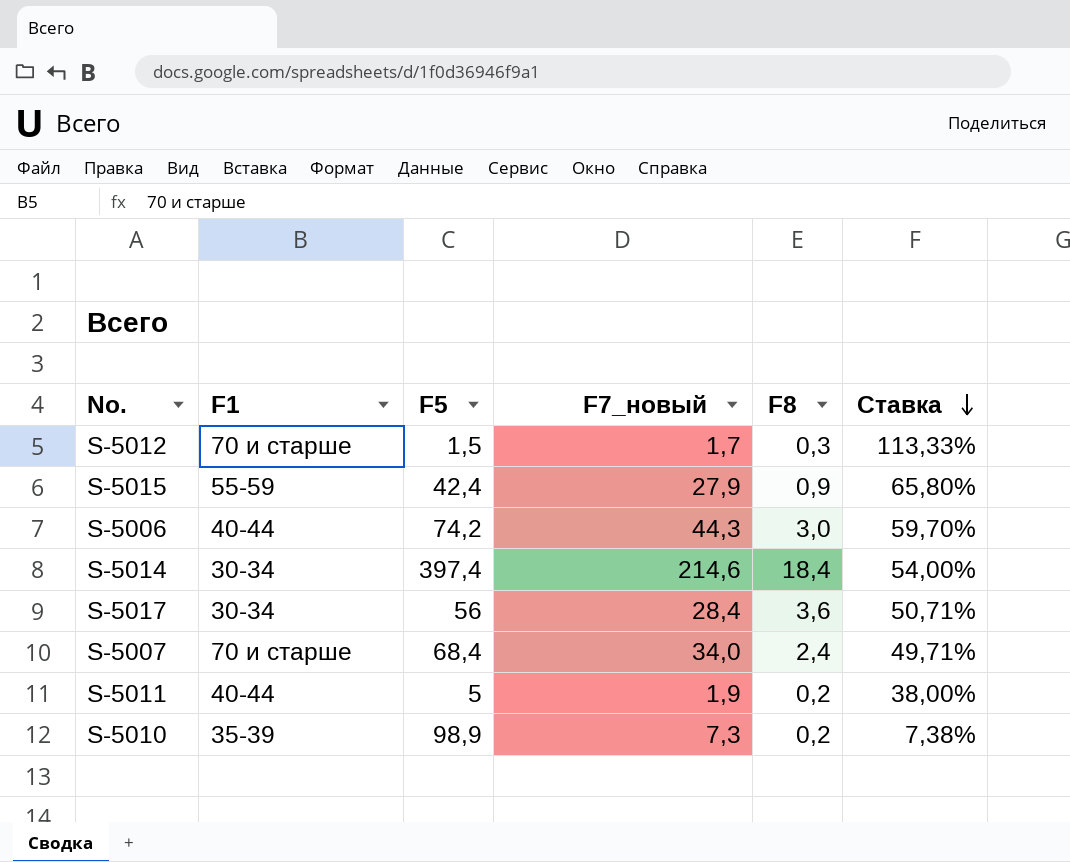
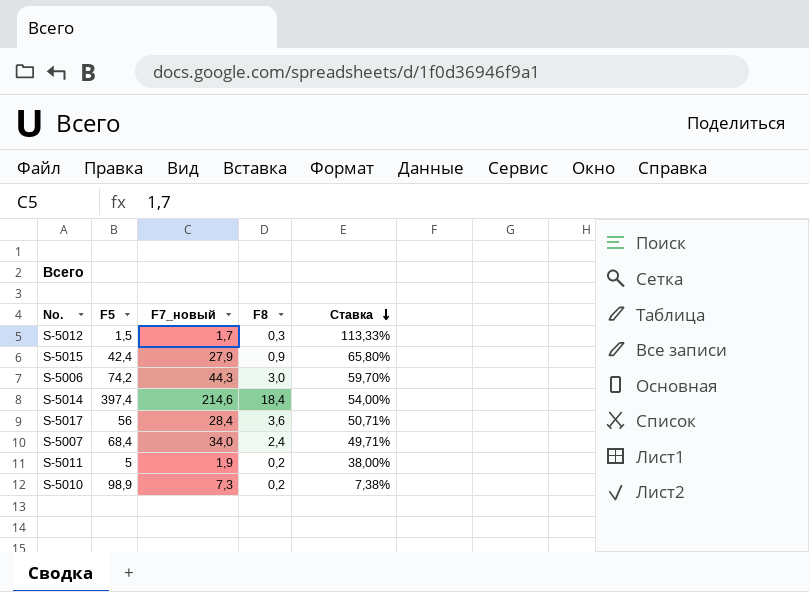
column F1 | position: 2 -> none

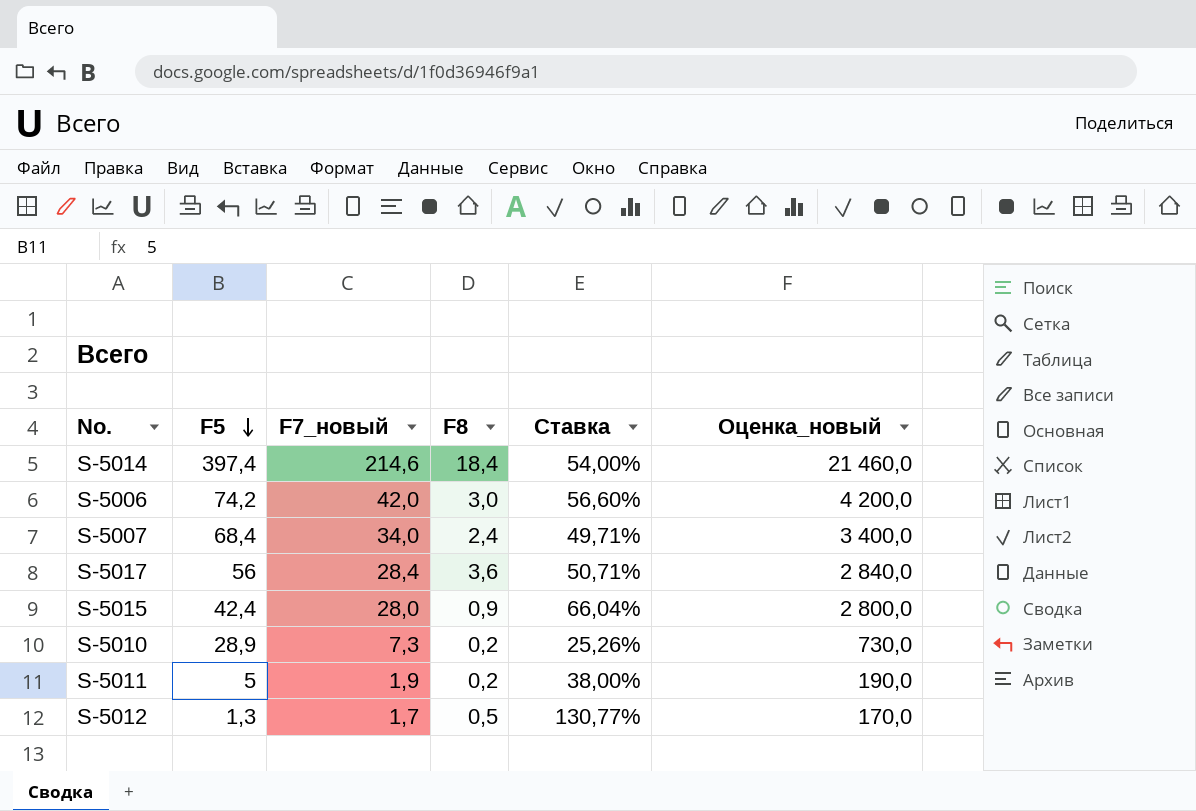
row order: Ставка descending -> F5 descending
column Оценка_новый | formula: none -> [F7_новый] * 100
S-5006 | F7_новый: 44,3 -> 42,0
S-5006 | Ставка: 59,70% -> 56,60%
S-5015 | F7_новый: 27,9 -> 28,0
S-5015 | Ставка: 65,80% -> 66,04%
S-5010 | F5: 98,9 -> 28,9
S-5010 | Ставка: 7,38% -> 25,26%
S-5012 | F5: 1,5 -> 1,3
S-5012 | F8: 0,3 -> 0,5
S-5012 | Ставка: 113,33% -> 130,77%

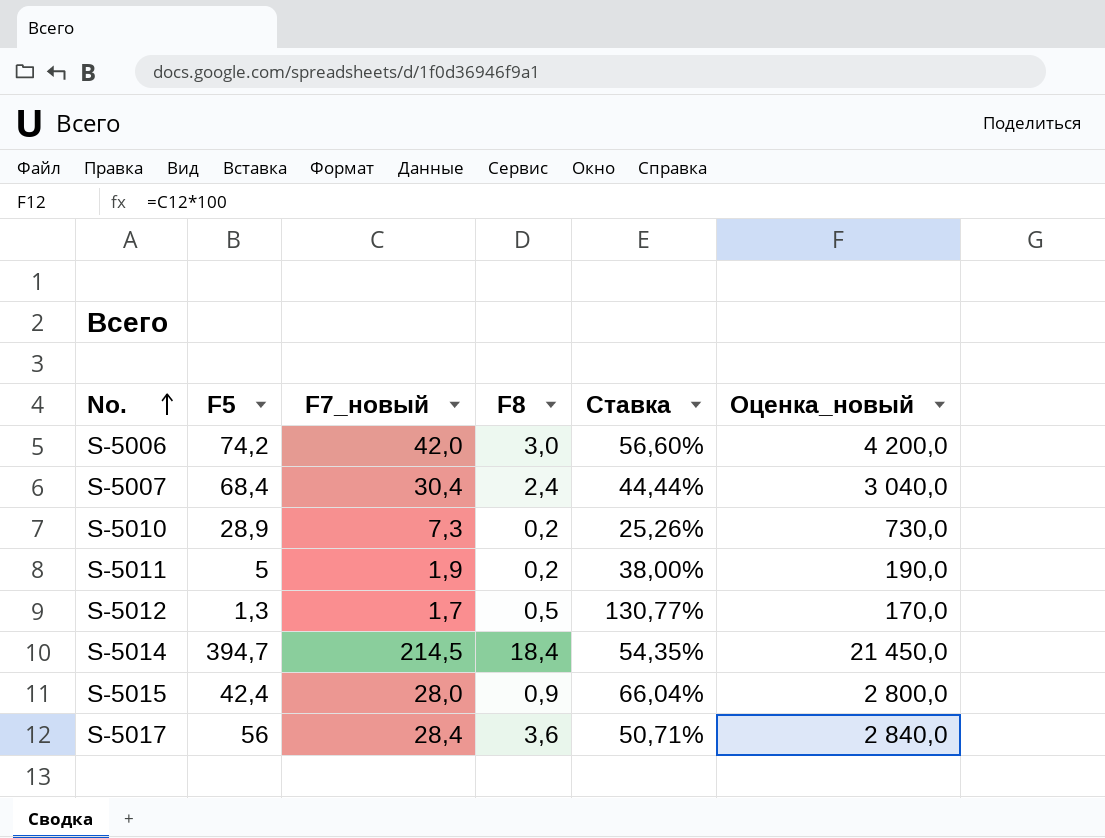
row order: F5 descending -> No. ascending
S-5007 | F7_новый: 34,0 -> 30,4
S-5007 | Ставка: 49,71% -> 44,44%
S-5007 | Оценка_новый: 3 400,0 -> 3 040,0
S-5014 | F5: 397,4 -> 394,7
S-5014 | F7_новый: 214,6 -> 214,5
S-5014 | Ставка: 54,00% -> 54,35%
S-5014 | Оценка_новый: 21 460,0 -> 21 450,0

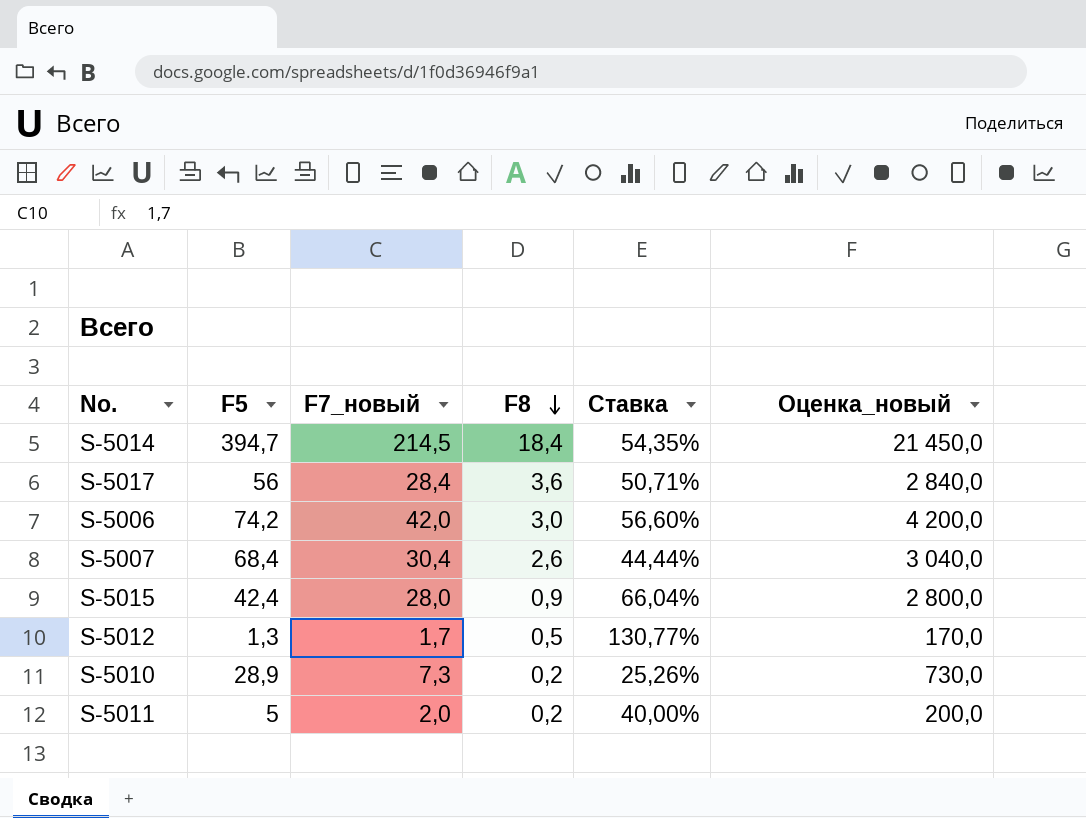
row order: No. ascending -> F8 descending
S-5007 | F8: 2,4 -> 2,6
S-5011 | F7_новый: 1,9 -> 2,0
S-5011 | Ставка: 38,00% -> 40,00%
S-5011 | Оценка_новый: 190,0 -> 200,0

